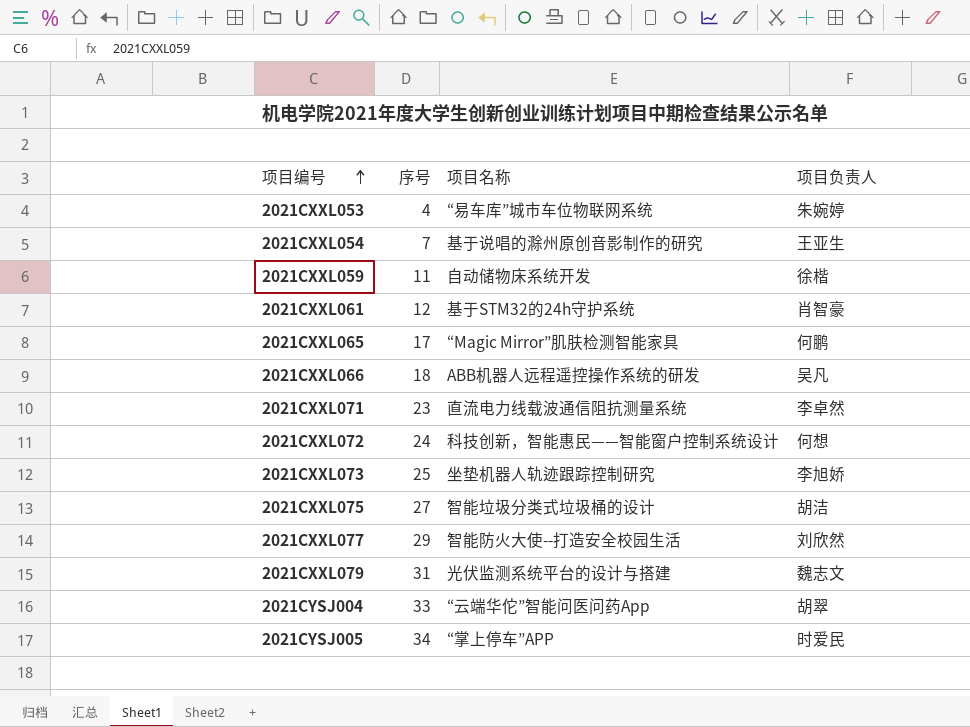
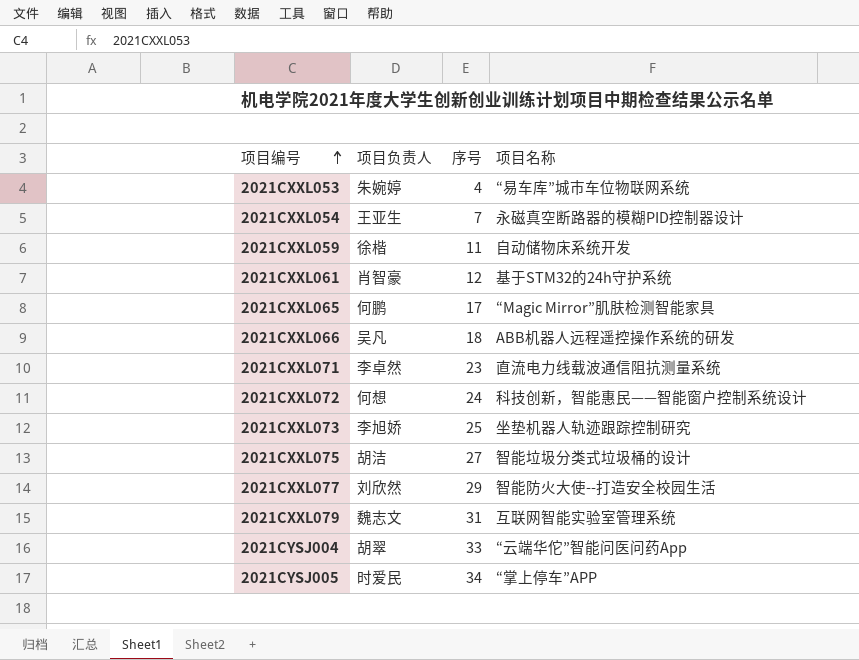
column 项目负责人 | position: 4 -> 2
2021CXXL054 | 项目名称: 基于说唱的滁州原创音影制作的研究 -> 永磁真空断路器的模糊PID控制器设计
2021CXXL079 | 项目名称: 光伏监测系统平台的设计与搭建 -> 互联网智能实验室管理系统

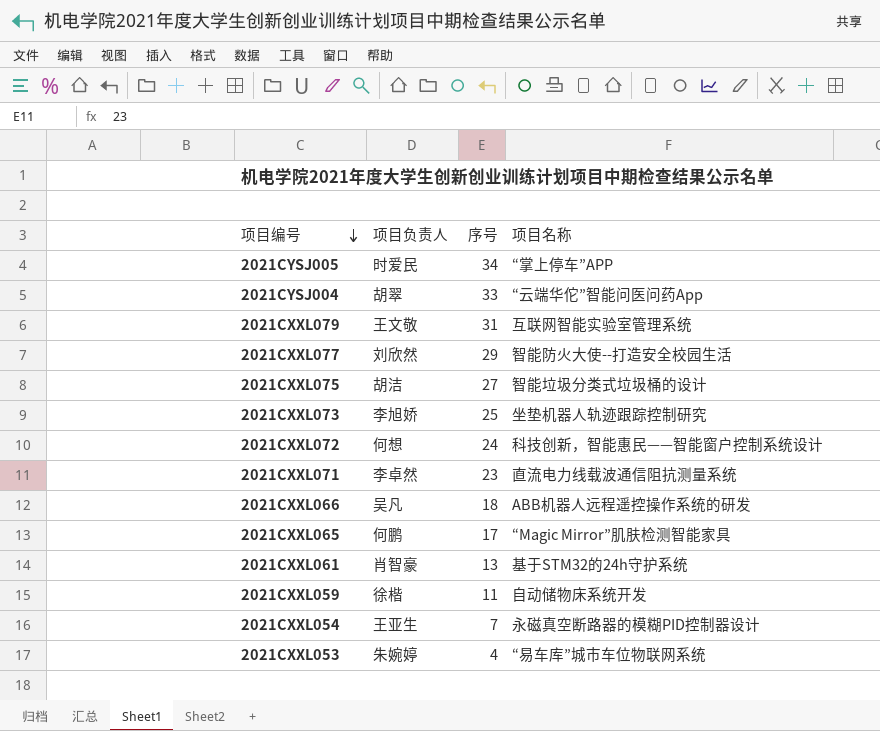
row order: 项目编号 ascending -> 项目编号 descending
2021CXXL079 | 项目负责人: 魏志文 -> 王文敬
2021CXXL061 | 序号: 12 -> 13

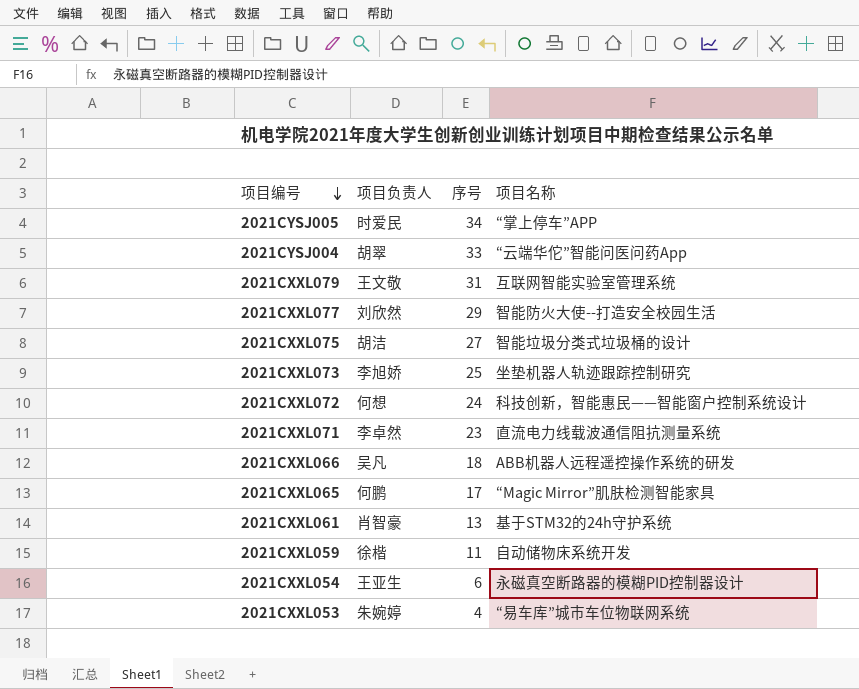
2021CXXL054 | 序号: 7 -> 6

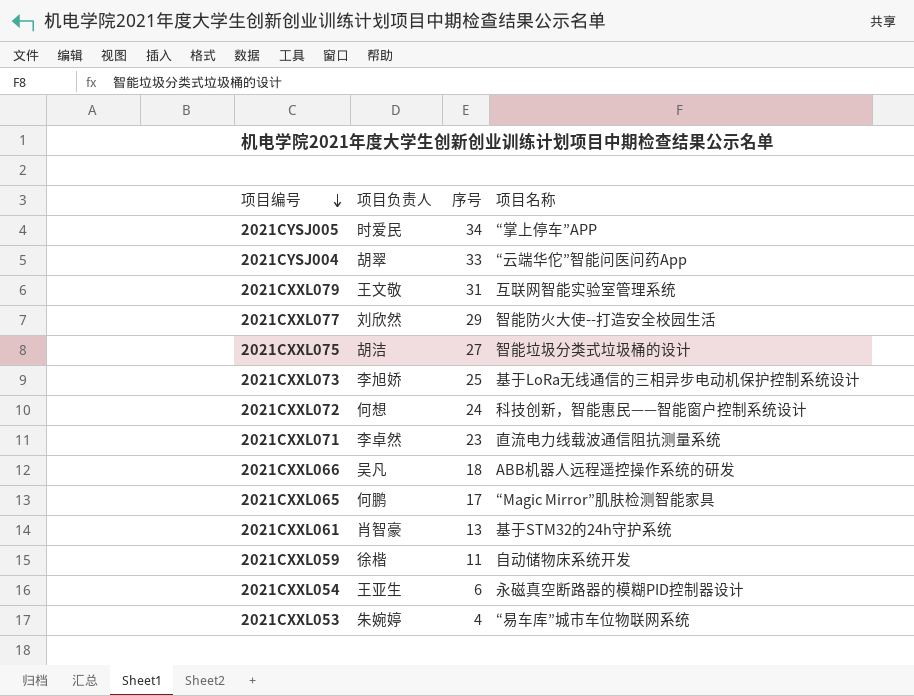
2021CXXL073 | 项目名称: 坐垫机器人轨迹跟踪控制研究 -> 基于LoRa无线通信的三相异步电动机保护控制系统设计

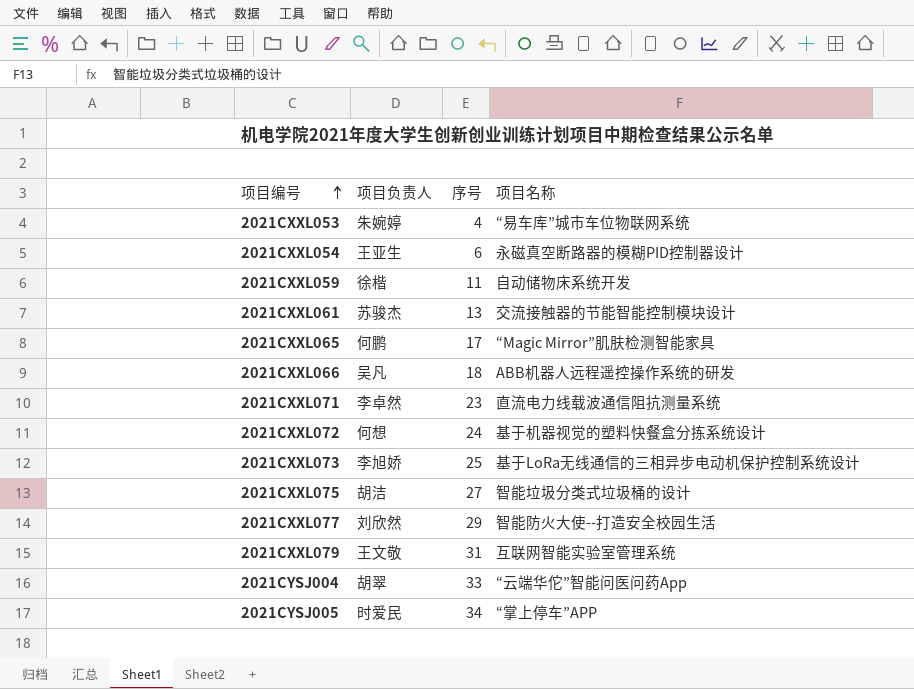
row order: 项目编号 descending -> 项目编号 ascending
2021CXXL061 | 项目负责人: 肖智豪 -> 苏骏杰
2021CXXL061 | 项目名称: 基于STM32的24h守护系统 -> 交流接触器的节能智能控制模块设计
2021CXXL072 | 项目名称: 科技创新，智能惠民——智能窗户控制系统设计 -> 基于机器视觉的塑料快餐盒分拣系统设计

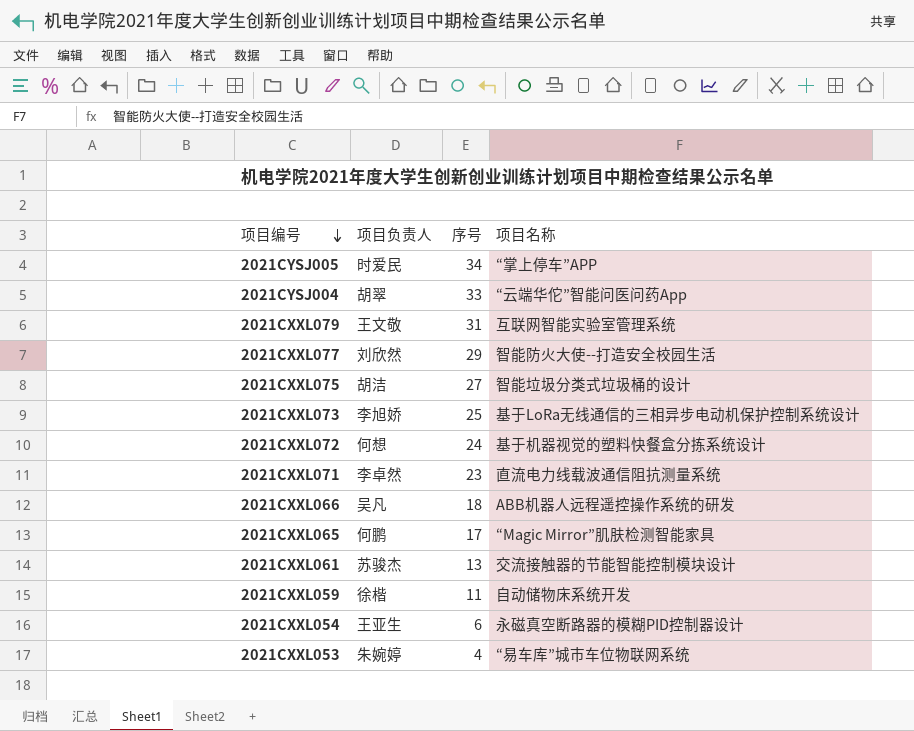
row order: 项目编号 ascending -> 项目编号 descending

